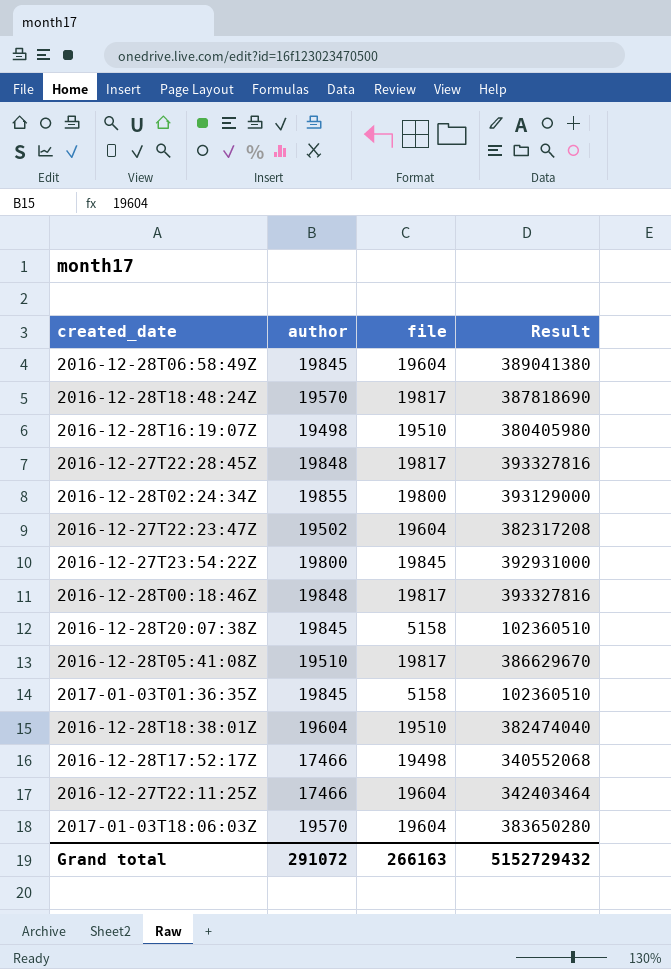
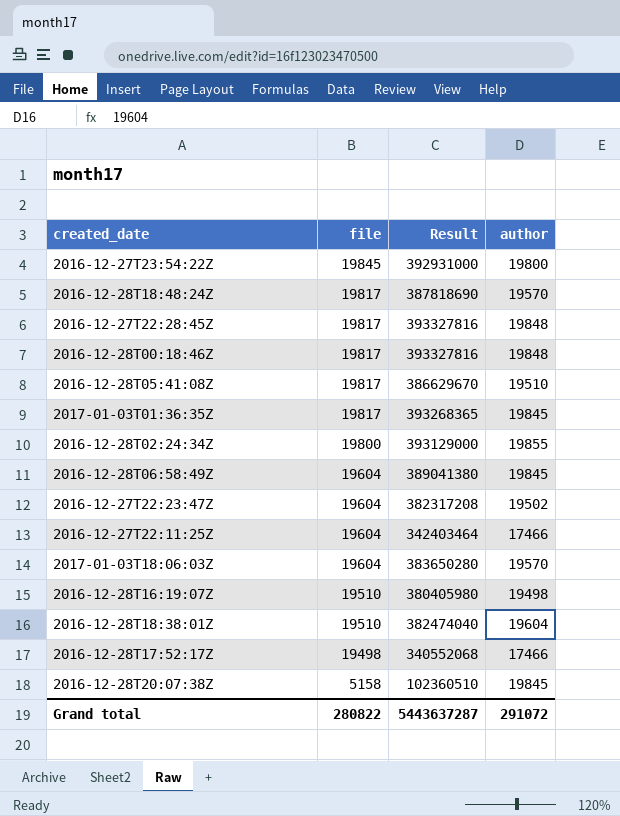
row order: none -> file descending
column author | position: 2 -> 4
2017-01-03T01:36:35Z | file: 5158 -> 19817
2017-01-03T01:36:35Z | Result: 102360510 -> 393268365
Grand total | file: 266163 -> 280822
Grand total | Result: 5152729432 -> 5443637287

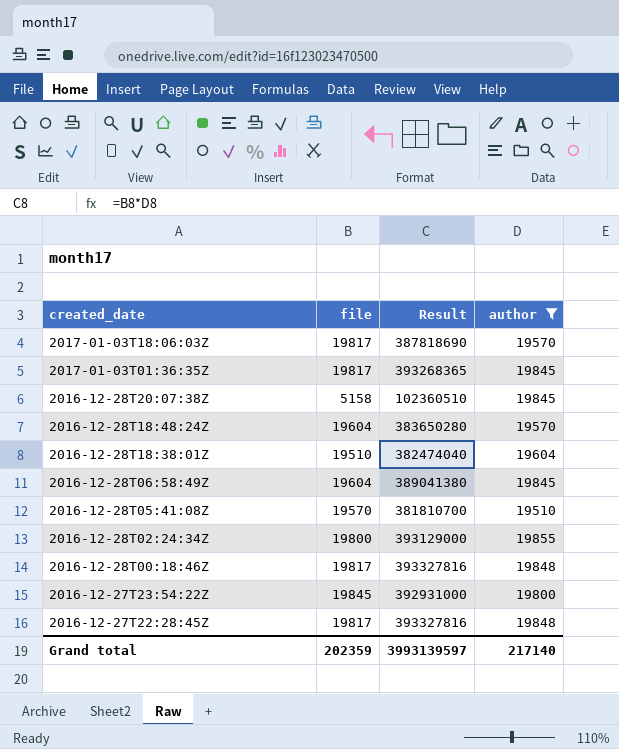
filter: none -> author >= 19510
row order: file descending -> created_date descending
2017-01-03T18:06:03Z | file: 19604 -> 19817
2017-01-03T18:06:03Z | Result: 383650280 -> 387818690
2016-12-28T18:48:24Z | file: 19817 -> 19604
2016-12-28T18:48:24Z | Result: 387818690 -> 383650280
2016-12-28T05:41:08Z | file: 19817 -> 19570
2016-12-28T05:41:08Z | Result: 386629670 -> 381810700
Grand total | file: 280822 -> 202359
Grand total | Result: 5443637287 -> 3993139597
Grand total | author: 291072 -> 217140

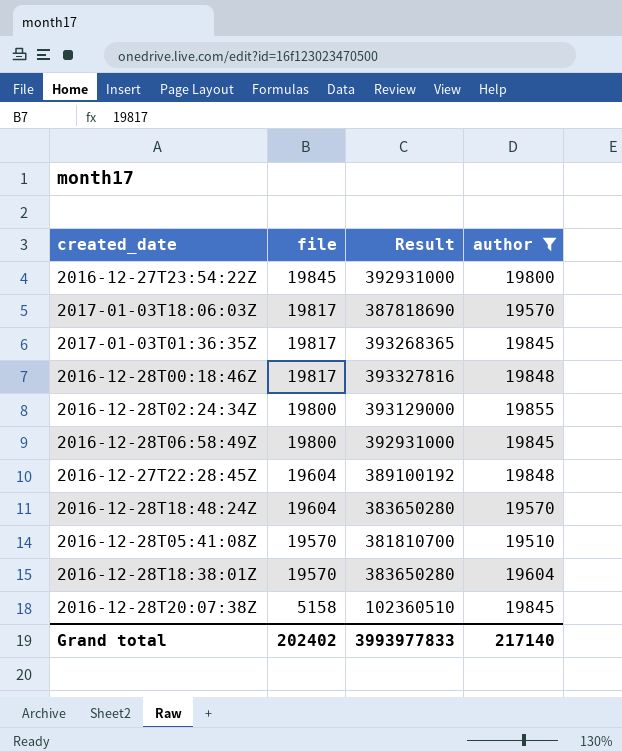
row order: created_date descending -> file descending
2016-12-28T06:58:49Z | file: 19604 -> 19800
2016-12-28T06:58:49Z | Result: 389041380 -> 392931000
2016-12-27T22:28:45Z | file: 19817 -> 19604
2016-12-27T22:28:45Z | Result: 393327816 -> 389100192
2016-12-28T18:38:01Z | file: 19510 -> 19570
2016-12-28T18:38:01Z | Result: 382474040 -> 383650280
Grand total | file: 202359 -> 202402
Grand total | Result: 3993139597 -> 3993977833

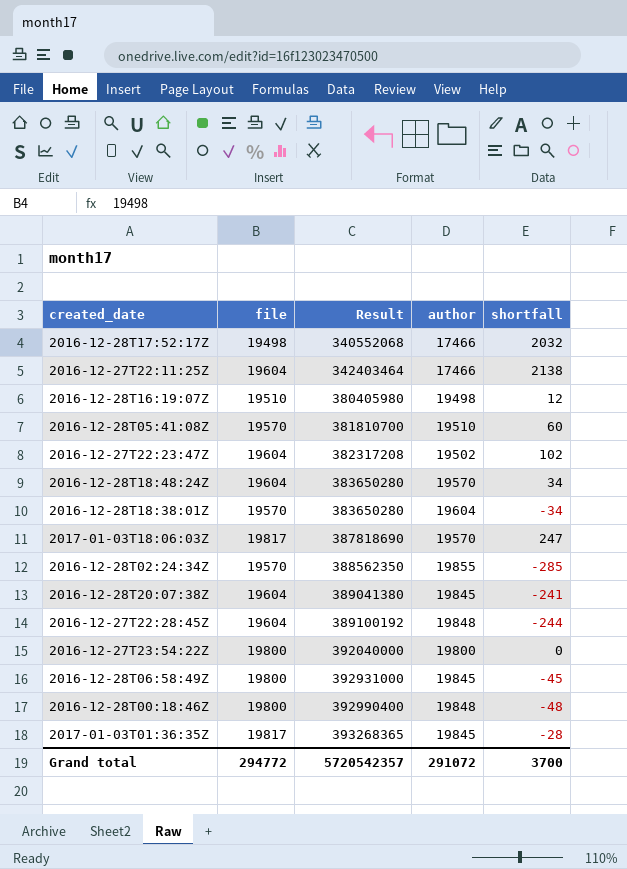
filter: author >= 19510 -> none
row order: file descending -> Result ascending
column shortfall | formula: none -> [file] - [author]
2016-12-28T02:24:34Z | file: 19800 -> 19570
2016-12-28T02:24:34Z | Result: 393129000 -> 388562350
2016-12-28T20:07:38Z | file: 5158 -> 19604
2016-12-28T20:07:38Z | Result: 102360510 -> 389041380
2016-12-27T23:54:22Z | file: 19845 -> 19800
2016-12-27T23:54:22Z | Result: 392931000 -> 392040000
2016-12-28T00:18:46Z | file: 19817 -> 19800
2016-12-28T00:18:46Z | Result: 393327816 -> 392990400
Grand total | file: 202402 -> 294772
Grand total | Result: 3993977833 -> 5720542357
Grand total | author: 217140 -> 291072

